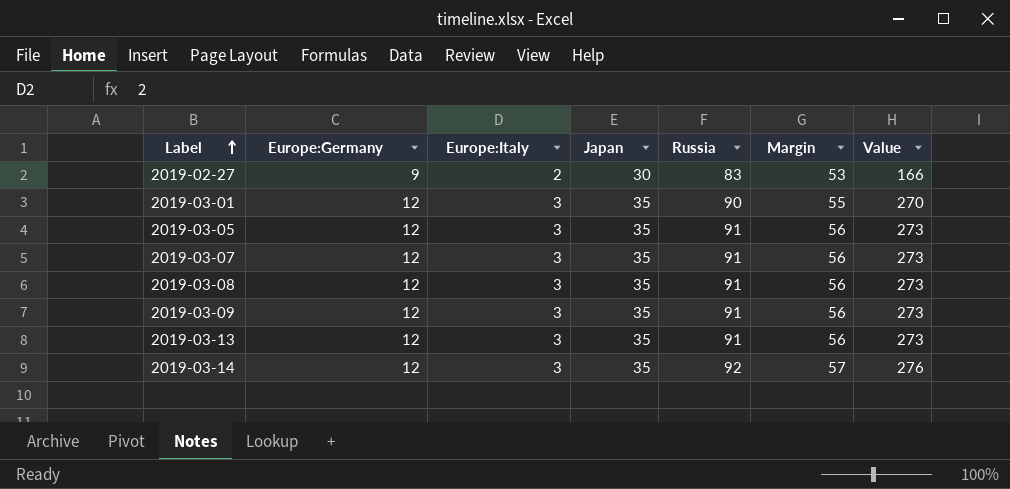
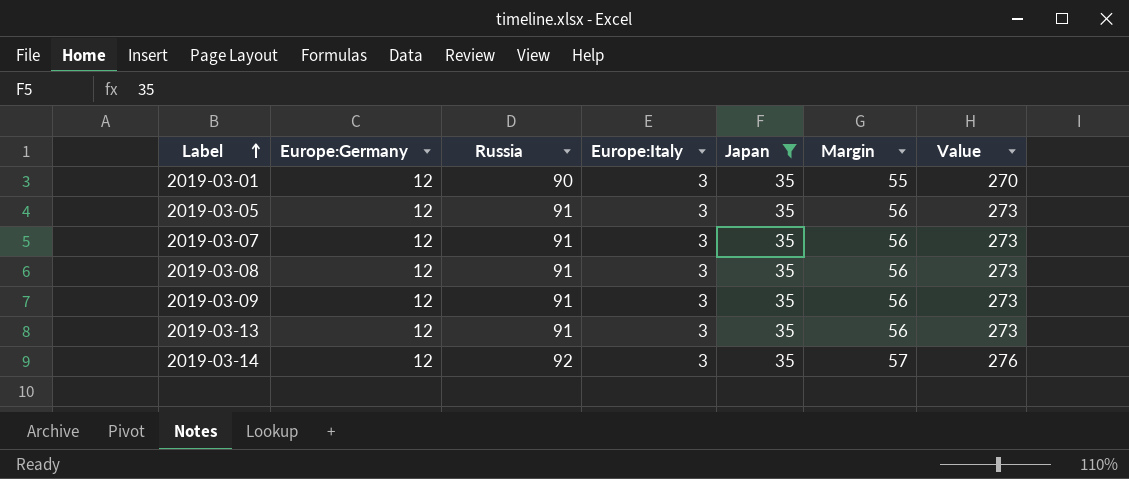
filter: none -> Japan = 35
column Russia | position: 5 -> 3

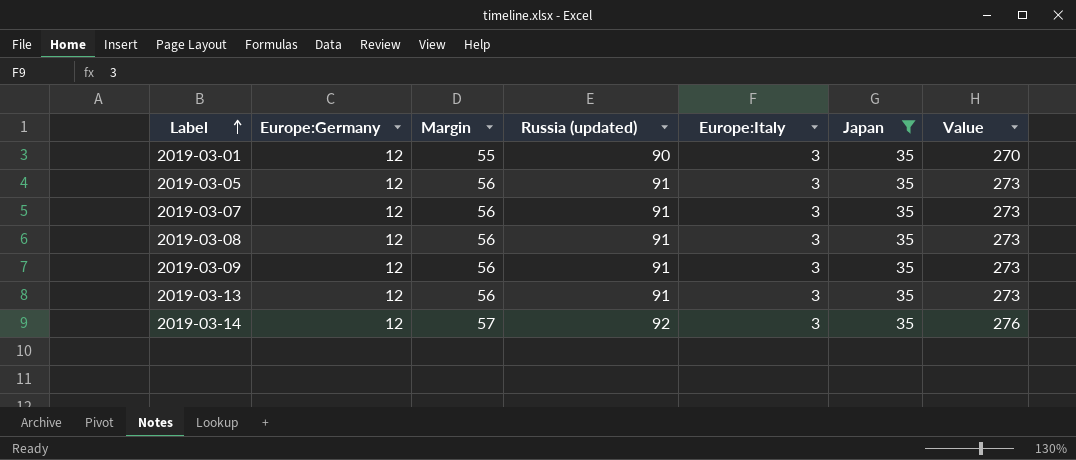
column Margin | position: 6 -> 3
column name: Russia -> Russia (updated)

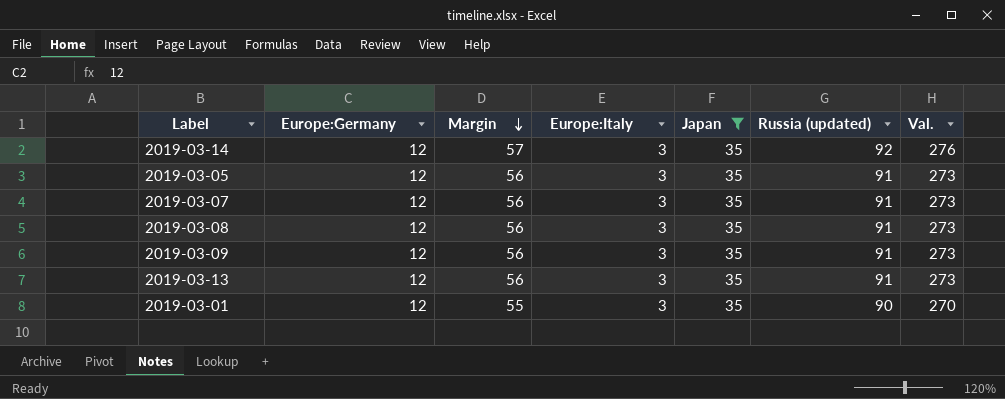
row order: Label ascending -> Margin descending
column Russia (updated) | position: 4 -> 6
column name: Value -> Val.

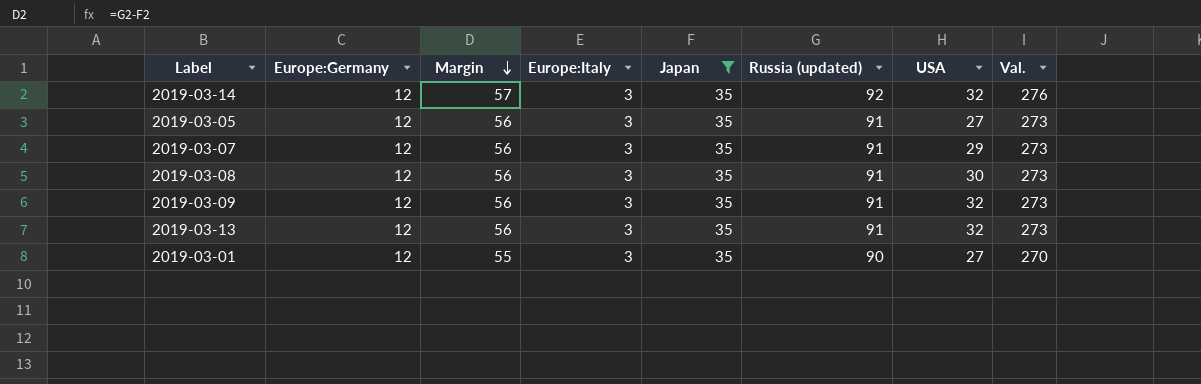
column USA | position: none -> 7

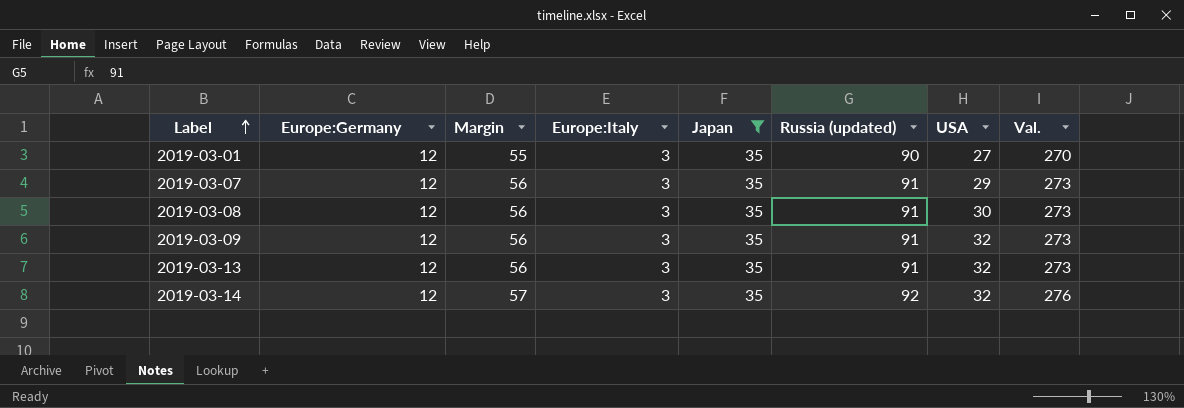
row order: Margin descending -> Label ascending
row 2019-03-05: 12 | 56 | 3 | 35 | 91 | 27 | 273 -> none

